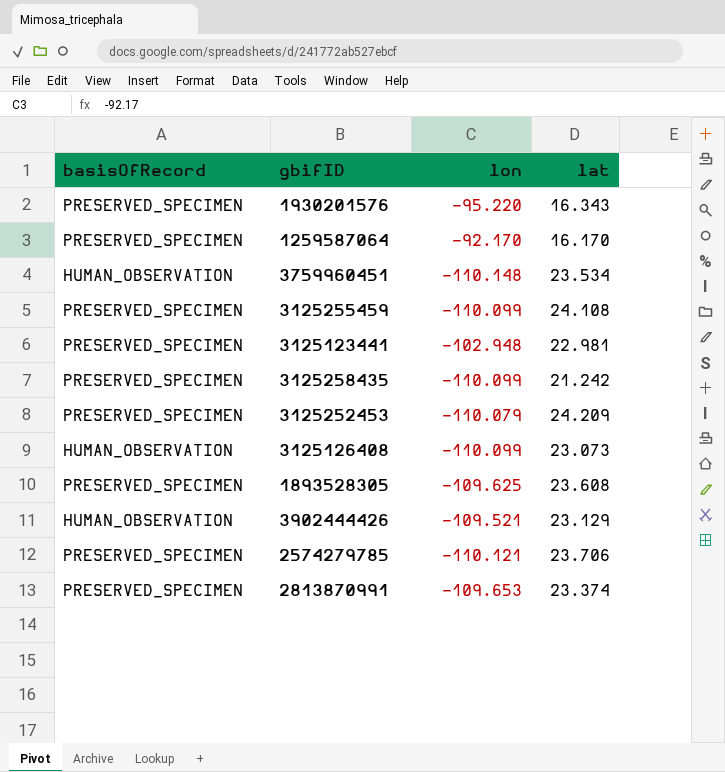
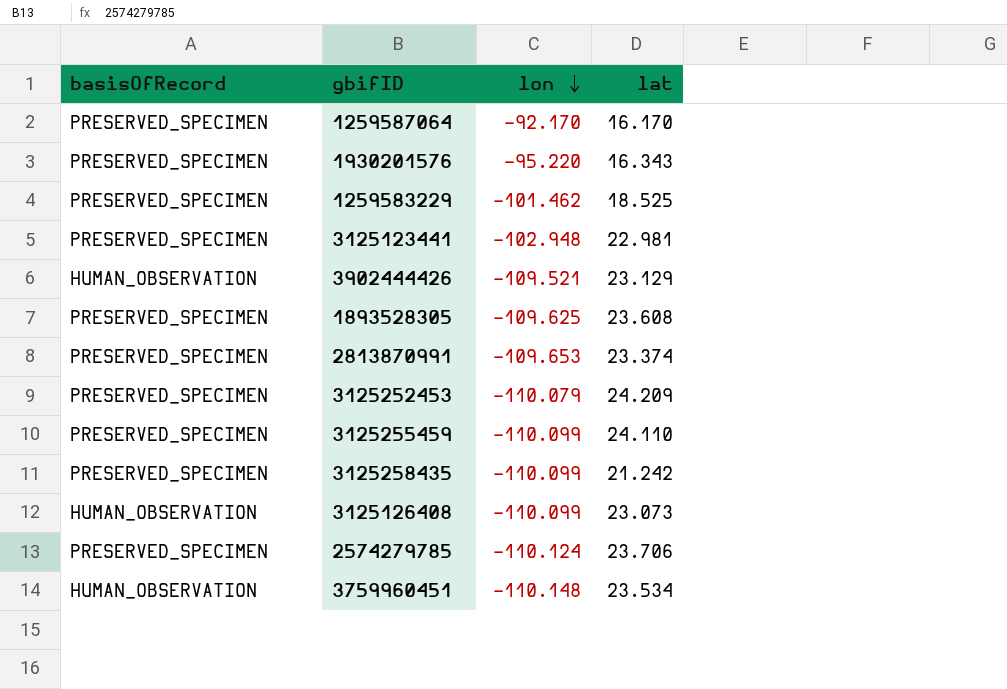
row order: none -> lon descending
row 1259583229: none -> PRESERVED_SPECIMEN | -101.462 | 18.525
3125255459 | lat: 24.108 -> 24.110
2574279785 | lon: -110.121 -> -110.124

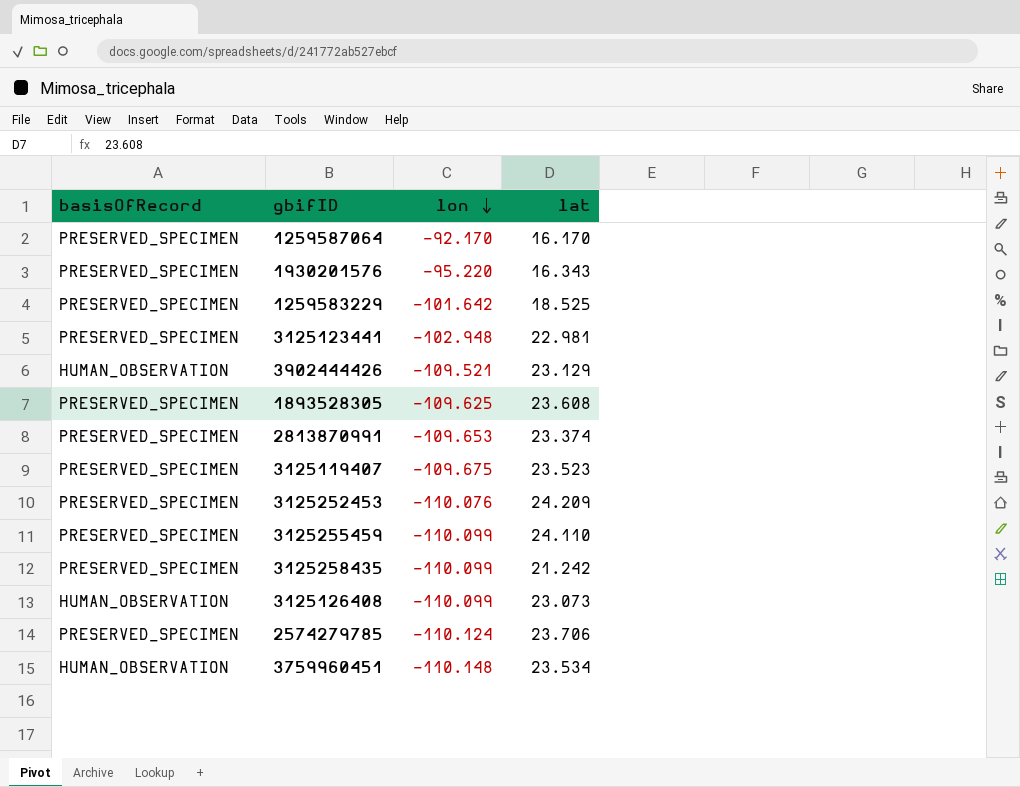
1259583229 | lon: -101.462 -> -101.642
row 3125119407: none -> PRESERVED_SPECIMEN | -109.675 | 23.523
3125252453 | lon: -110.079 -> -110.076

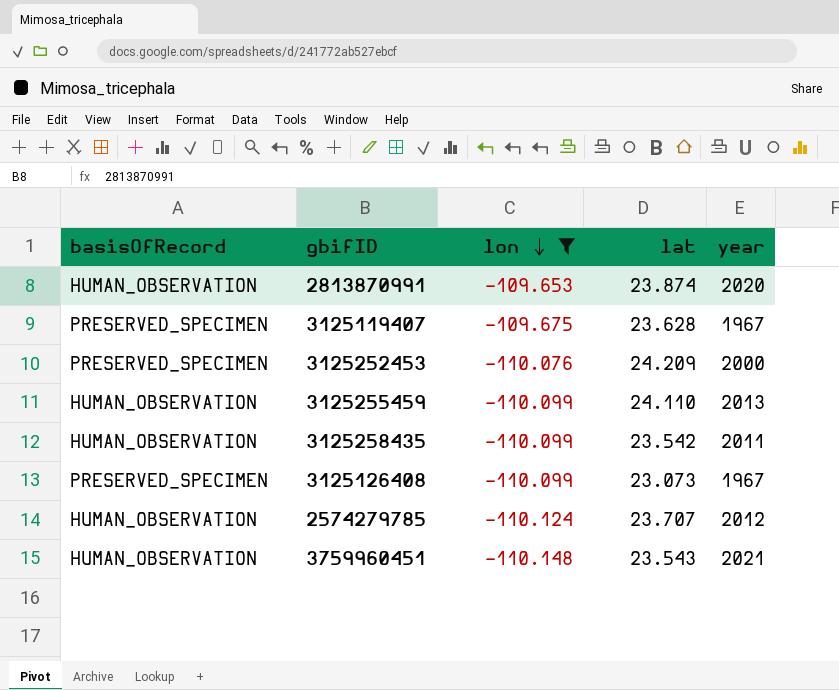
filter: none -> lon <= -109.653
column year | position: none -> 5
2813870991 | basisOfRecord: PRESERVED_SPECIMEN -> HUMAN_OBSERVATION
2813870991 | lat: 23.374 -> 23.874
3125119407 | lat: 23.523 -> 23.628
3125255459 | basisOfRecord: PRESERVED_SPECIMEN -> HUMAN_OBSERVATION
3125258435 | basisOfRecord: PRESERVED_SPECIMEN -> HUMAN_OBSERVATION
3125258435 | lat: 21.242 -> 23.542
3125126408 | basisOfRecord: HUMAN_OBSERVATION -> PRESERVED_SPECIMEN
2574279785 | basisOfRecord: PRESERVED_SPECIMEN -> HUMAN_OBSERVATION
2574279785 | lat: 23.706 -> 23.707
3759960451 | lat: 23.534 -> 23.543

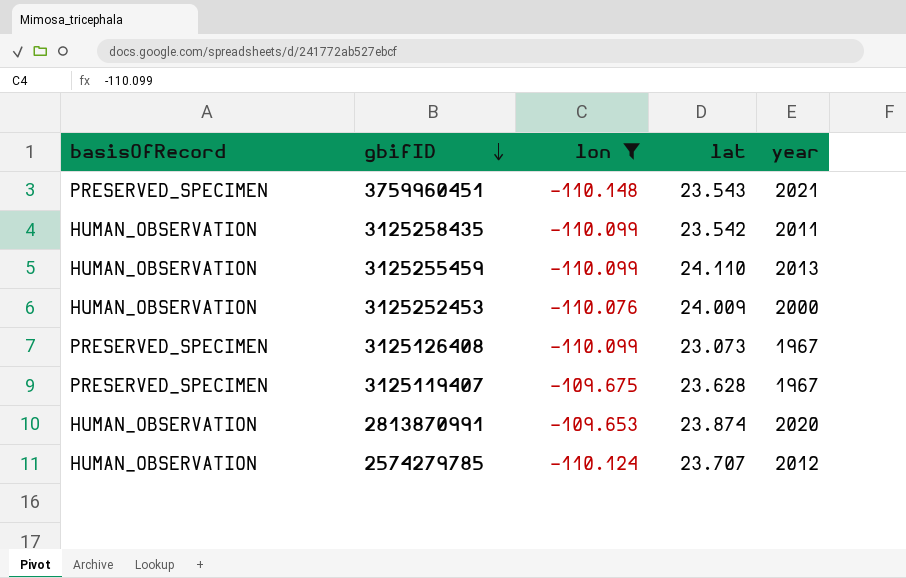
row order: lon descending -> gbifID descending
3759960451 | basisOfRecord: HUMAN_OBSERVATION -> PRESERVED_SPECIMEN
3125252453 | basisOfRecord: PRESERVED_SPECIMEN -> HUMAN_OBSERVATION
3125252453 | lat: 24.209 -> 24.009

